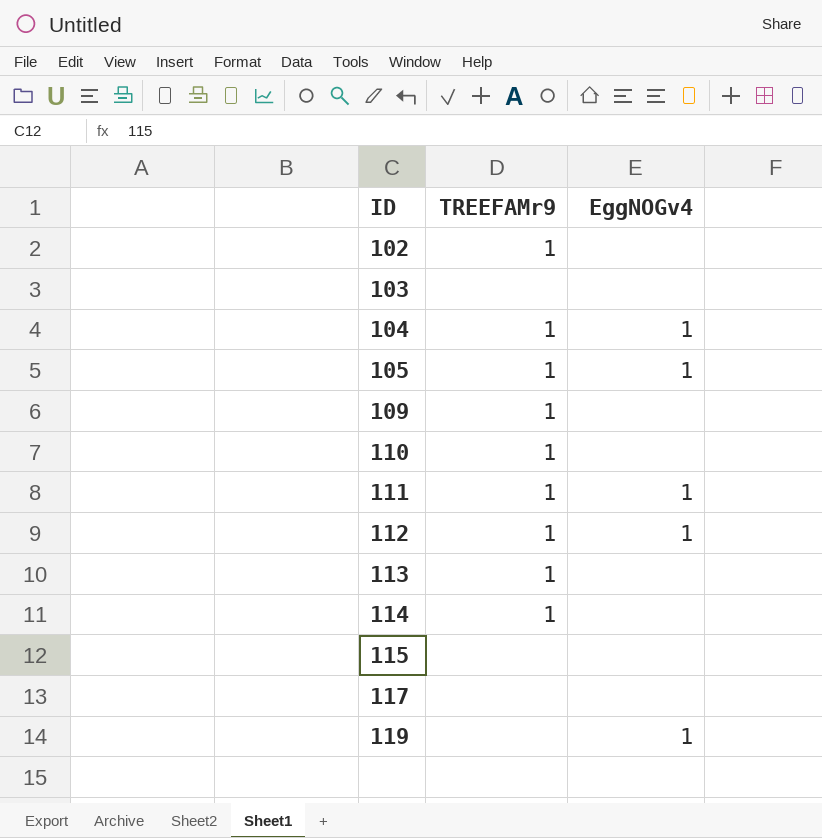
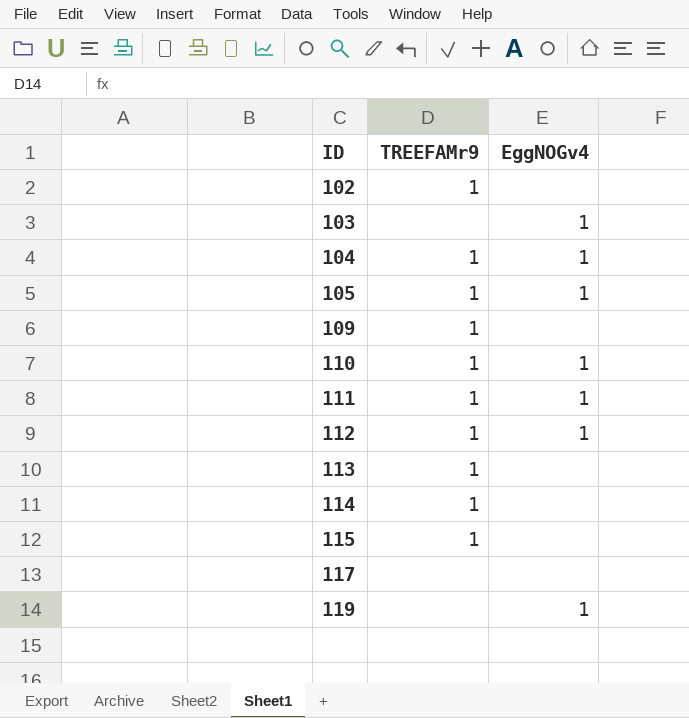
103 | EggNOGv4: none -> 1
110 | EggNOGv4: none -> 1
115 | TREEFAMr9: none -> 1

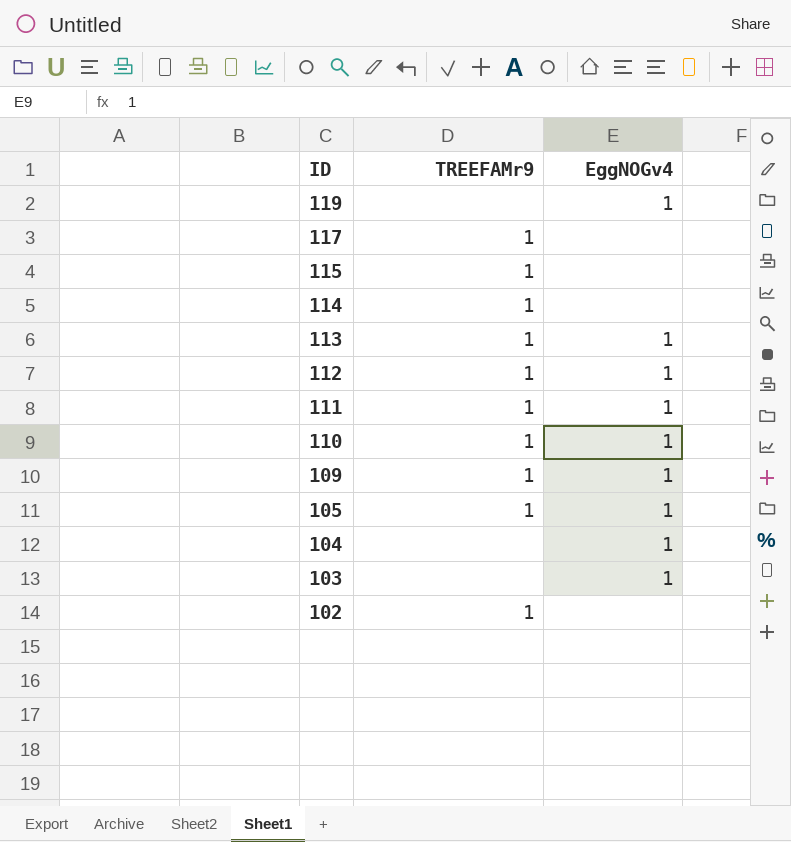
row order: ID ascending -> ID descending
117 | TREEFAMr9: none -> 1
113 | EggNOGv4: none -> 1
109 | EggNOGv4: none -> 1
104 | TREEFAMr9: 1 -> none

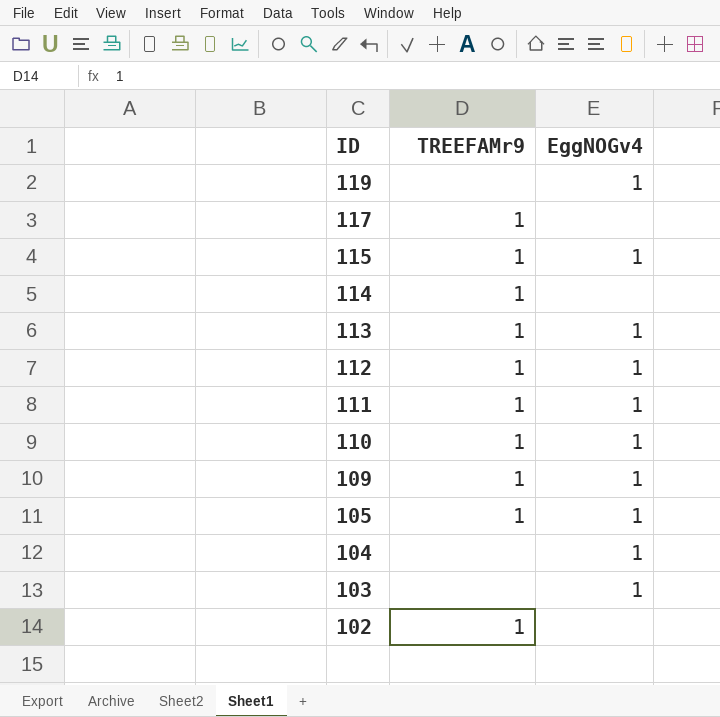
115 | EggNOGv4: none -> 1

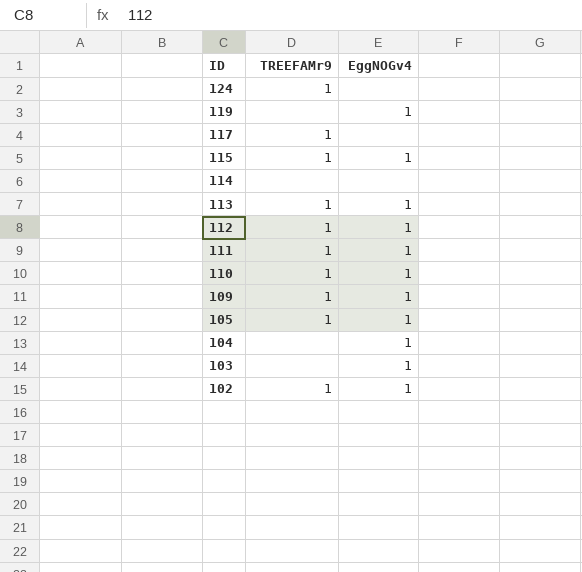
row 124: none -> 1 | none
114 | TREEFAMr9: 1 -> none
102 | EggNOGv4: none -> 1

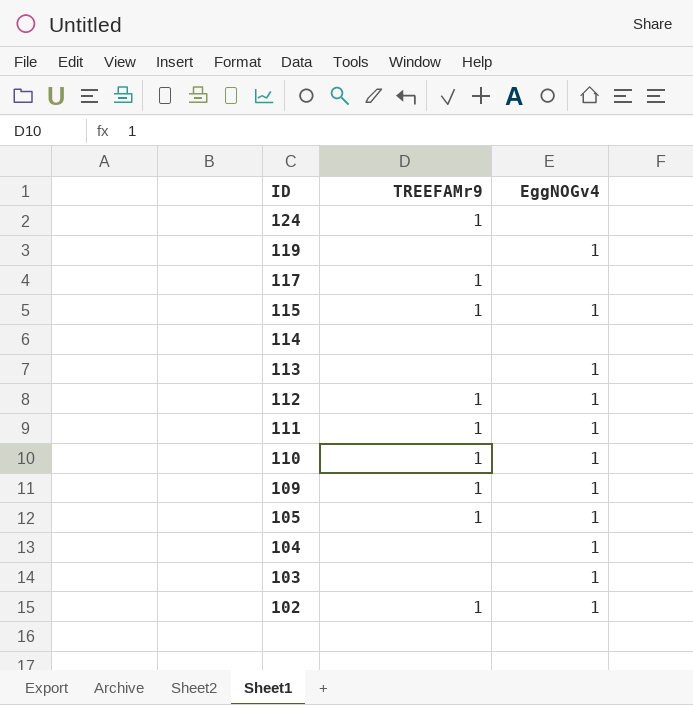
113 | TREEFAMr9: 1 -> none

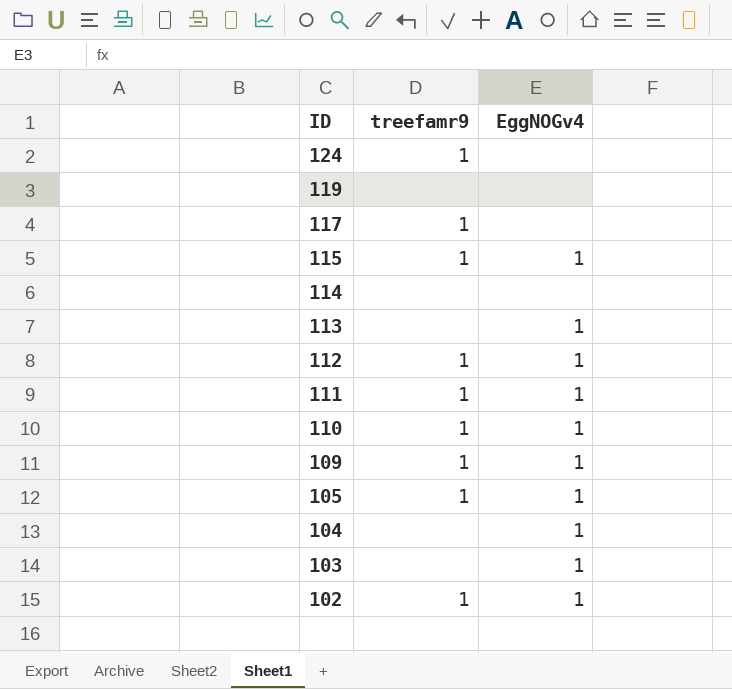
column name: TREEFAMr9 -> treefamr9
119 | EggNOGv4: 1 -> none

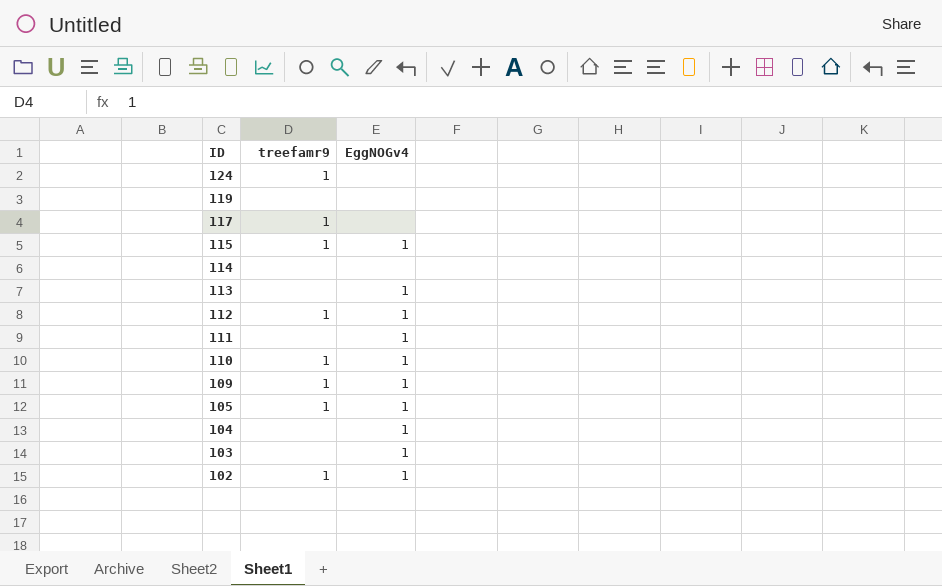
111 | treefamr9: 1 -> none

